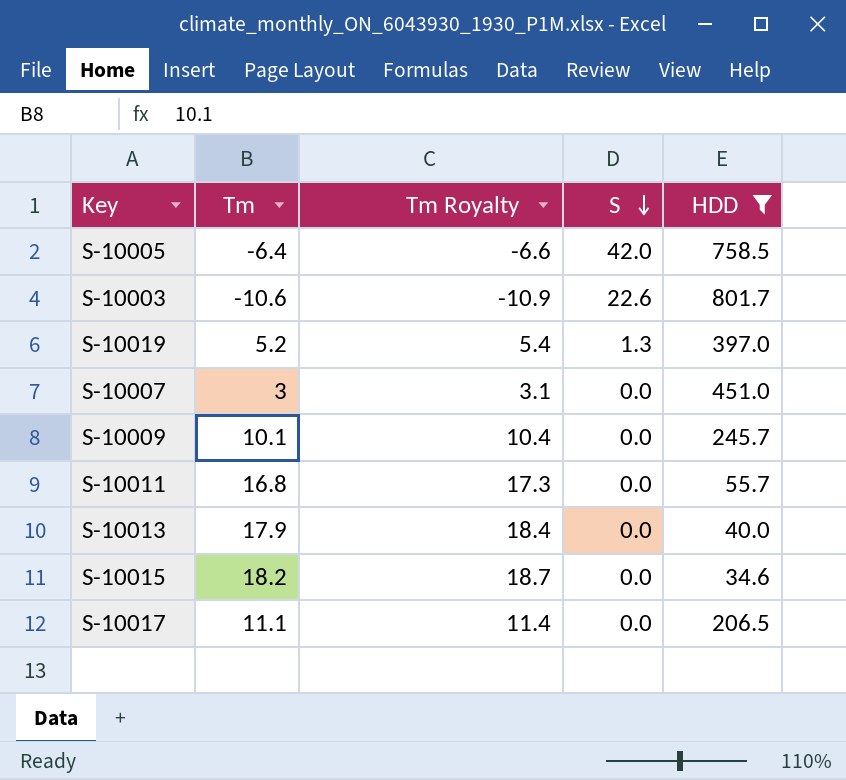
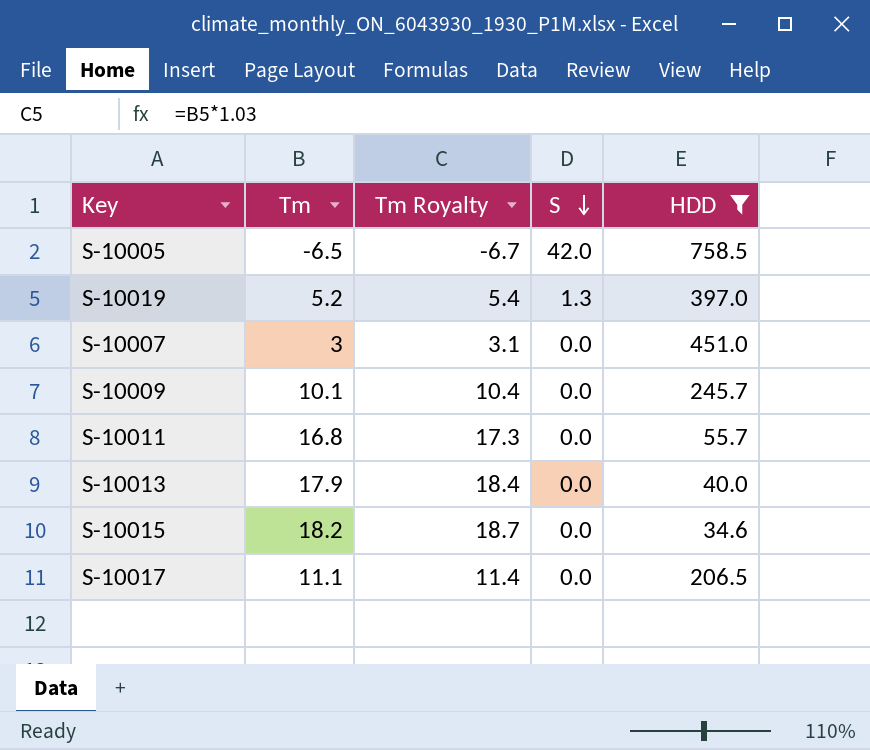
row S-10003: -10.6 | -10.9 | 22.6 | 801.7 -> none
S-10005 | Tm: -6.4 -> -6.5
S-10005 | Tm Royalty: -6.6 -> -6.7

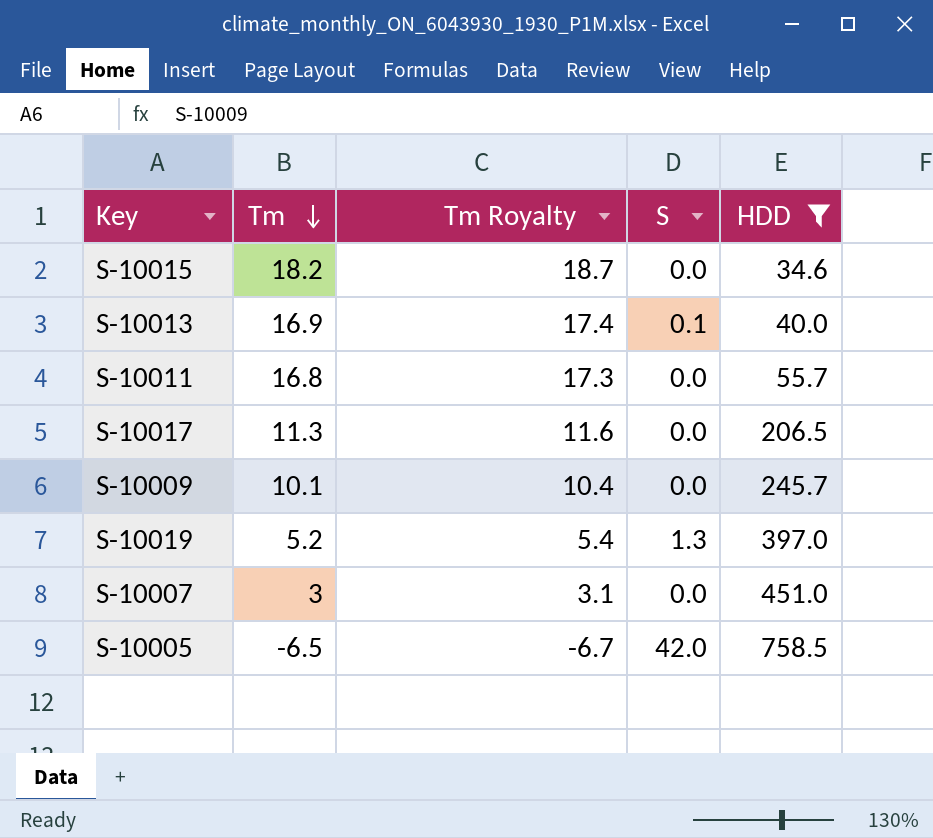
row order: S descending -> Tm descending
S-10013 | Tm: 17.9 -> 16.9
S-10013 | Tm Royalty: 18.4 -> 17.4
S-10013 | S: 0.0 -> 0.1
S-10017 | Tm: 11.1 -> 11.3
S-10017 | Tm Royalty: 11.4 -> 11.6

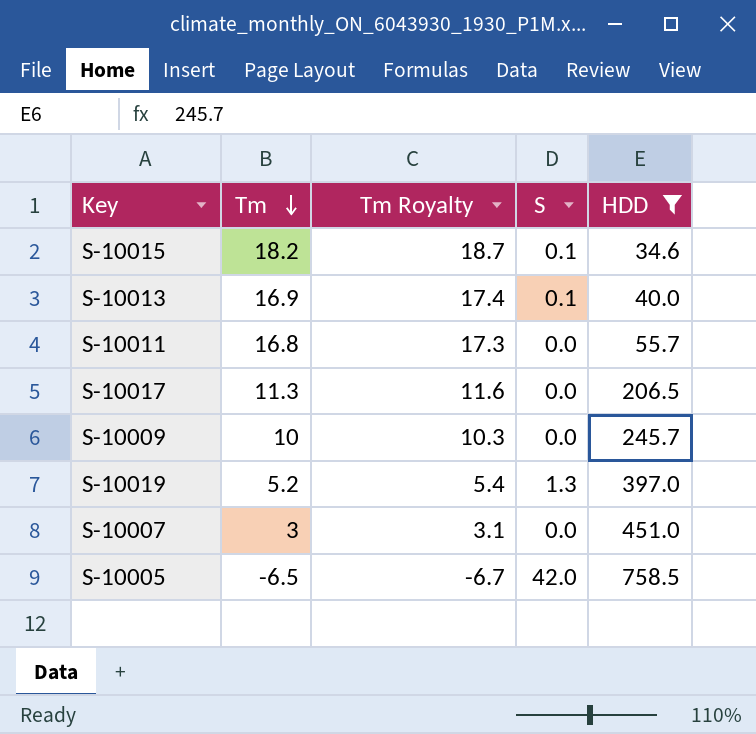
S-10015 | S: 0.0 -> 0.1
S-10009 | Tm: 10.1 -> 10
S-10009 | Tm Royalty: 10.4 -> 10.3

